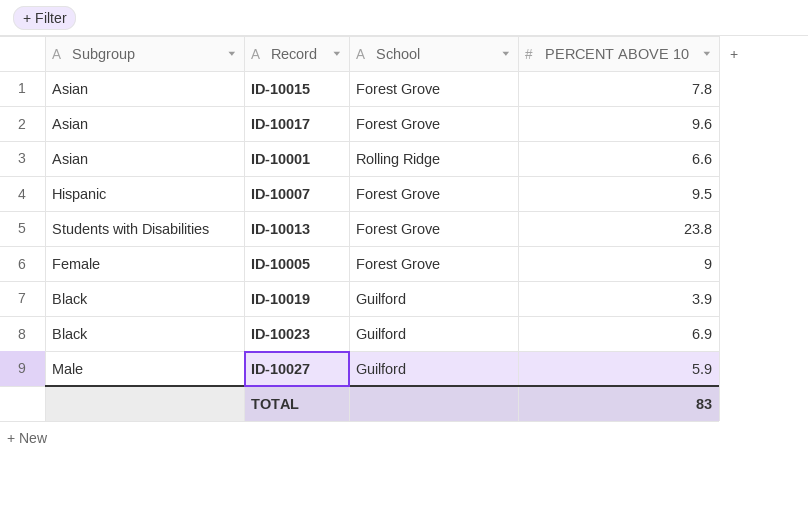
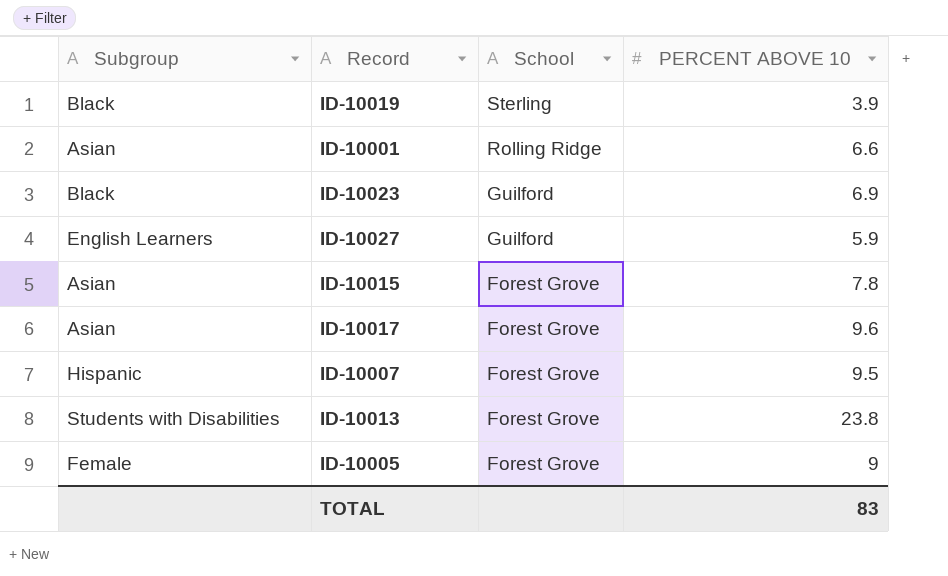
row order: none -> School descending
ID-10019 | School: Guilford -> Sterling
ID-10027 | Subgroup: Male -> English Learners

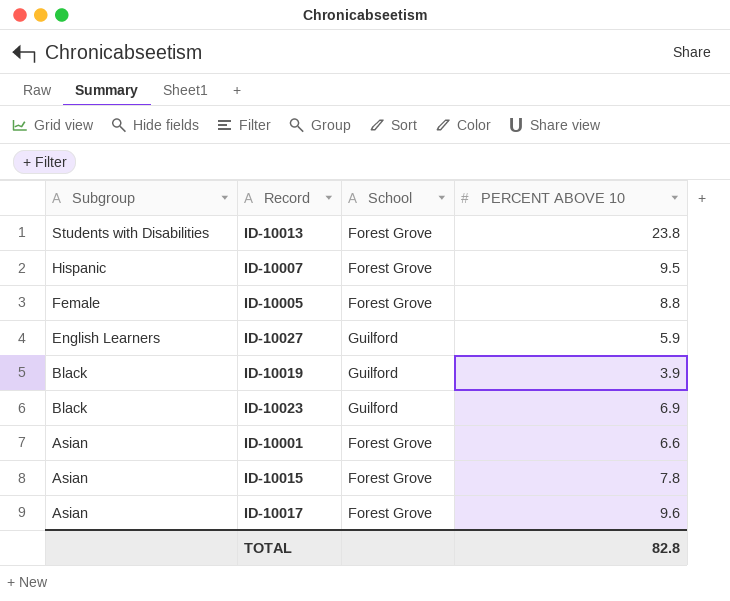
row order: School descending -> Subgroup descending
ID-10005 | PERCENT ABOVE 10: 9 -> 8.8
ID-10019 | School: Sterling -> Guilford
ID-10001 | School: Rolling Ridge -> Forest Grove
TOTAL | PERCENT ABOVE 10: 83 -> 82.8

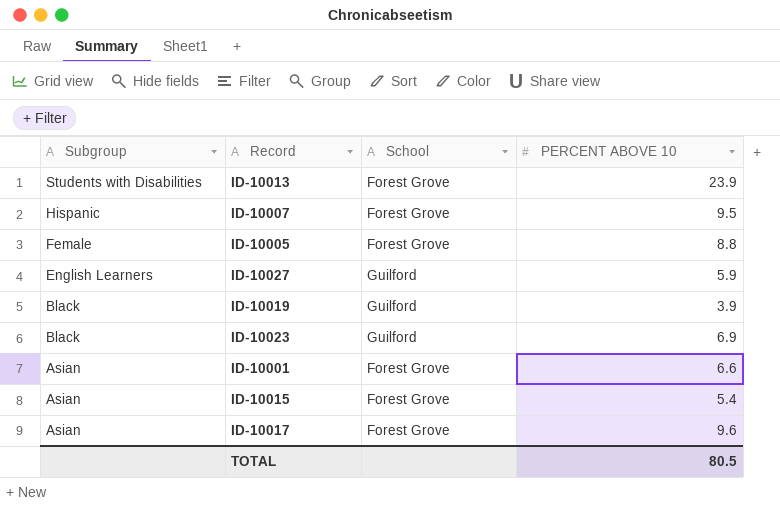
ID-10013 | PERCENT ABOVE 10: 23.8 -> 23.9
ID-10015 | PERCENT ABOVE 10: 7.8 -> 5.4
TOTAL | PERCENT ABOVE 10: 82.8 -> 80.5

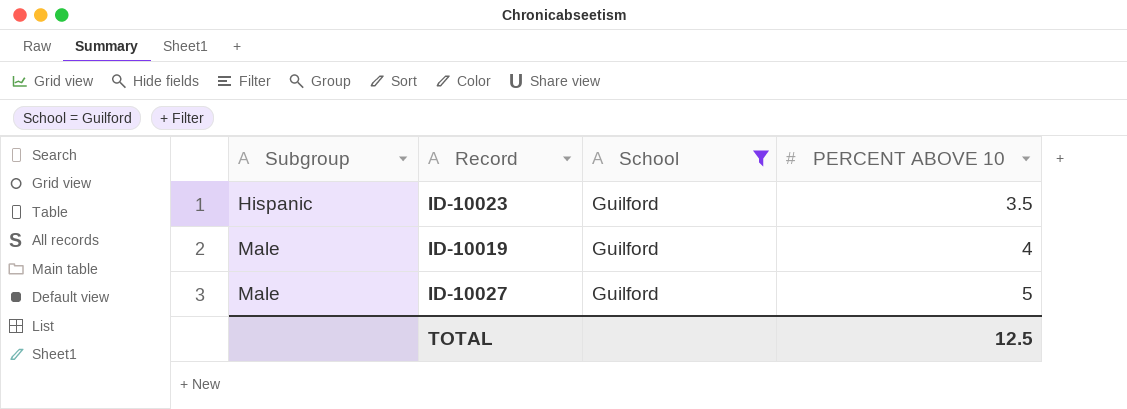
filter: none -> School = Guilford
row order: Subgroup descending -> Subgroup ascending
ID-10023 | Subgroup: Black -> Hispanic
ID-10023 | PERCENT ABOVE 10: 6.9 -> 3.5
ID-10019 | Subgroup: Black -> Male
ID-10019 | PERCENT ABOVE 10: 3.9 -> 4
ID-10027 | Subgroup: English Learners -> Male
ID-10027 | PERCENT ABOVE 10: 5.9 -> 5
TOTAL | PERCENT ABOVE 10: 80.5 -> 12.5

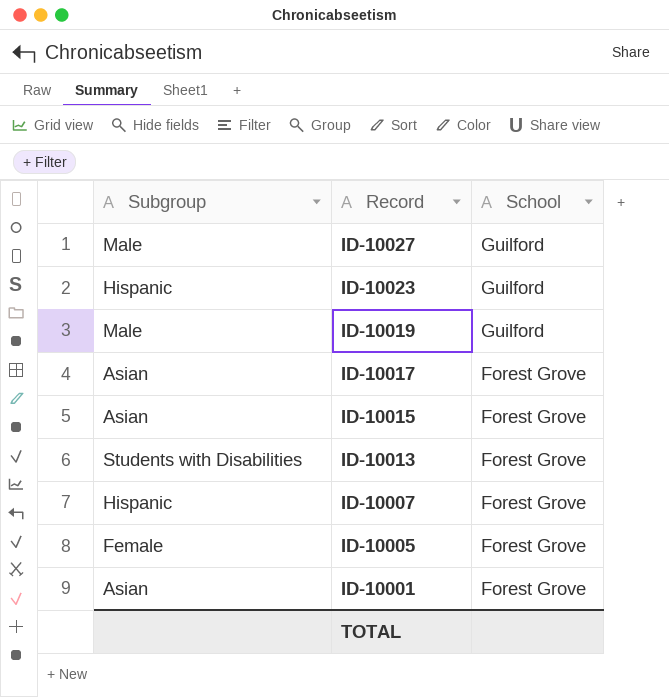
filter: School = Guilford -> none
row order: Subgroup ascending -> Record descending
column PERCENT ABOVE 10 | position: 4 -> none

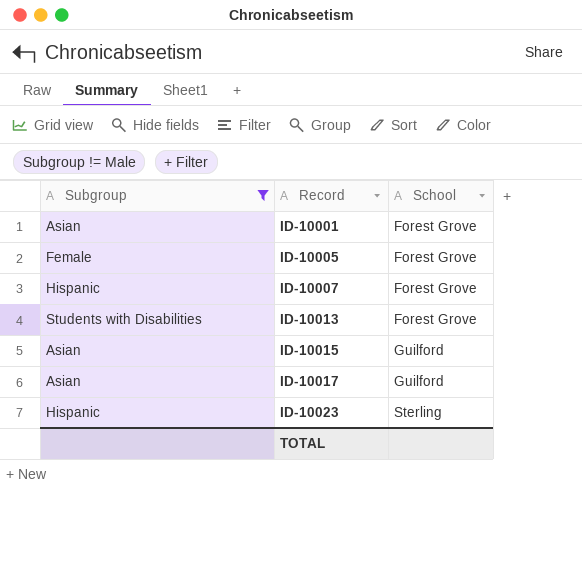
filter: none -> Subgroup != Male
row order: Record descending -> Record ascending
ID-10015 | School: Forest Grove -> Guilford
ID-10017 | School: Forest Grove -> Guilford
ID-10023 | School: Guilford -> Sterling

